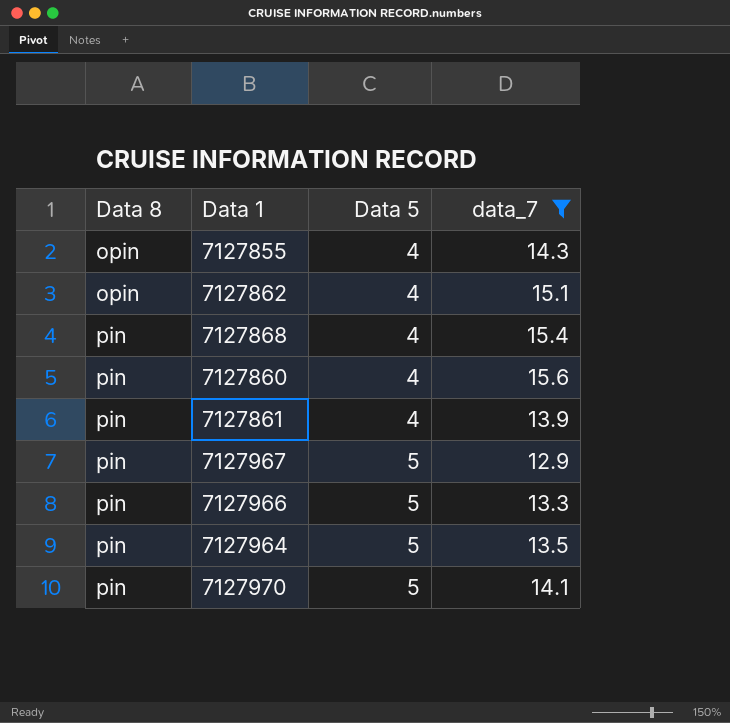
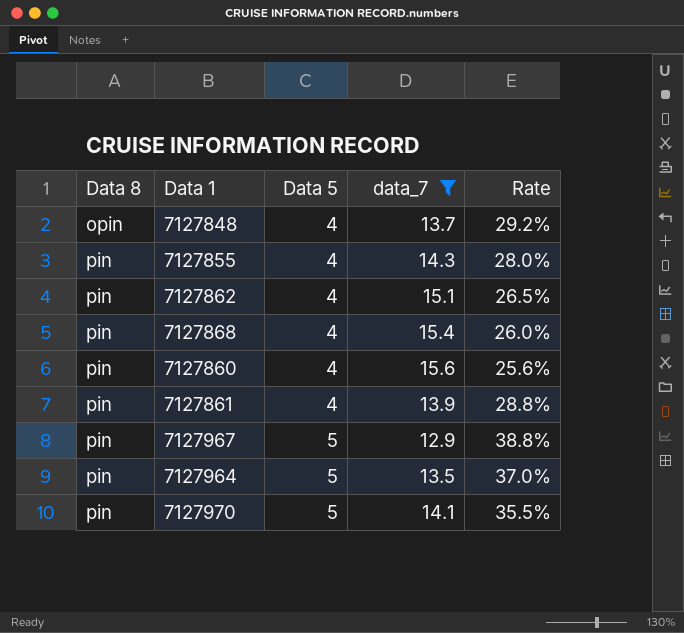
column Rate | formula: none -> [Data 5] / [data_7]
row 7127966: pin | 5 | 13.3 -> none
row 7127848: none -> opin | 4 | 13.7 | 29.2%
7127855 | Data 8: opin -> pin
7127862 | Data 8: opin -> pin

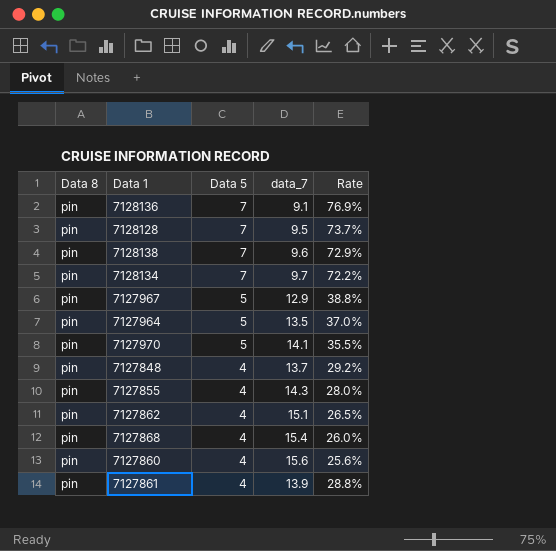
filter: data_7 >= 12.9 -> none
row order: Data 8 ascending -> Data 5 descending
7127848 | Data 8: opin -> pin

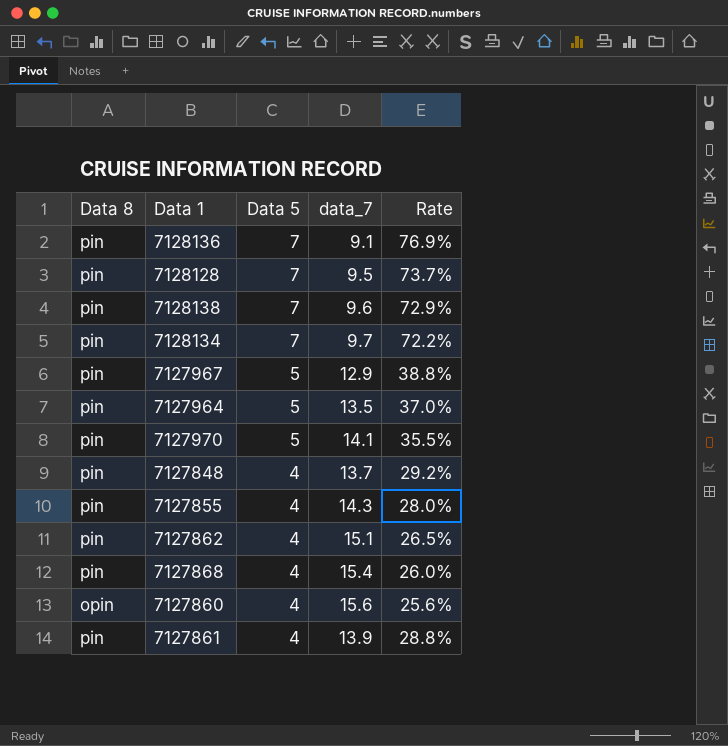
7127860 | Data 8: pin -> opin

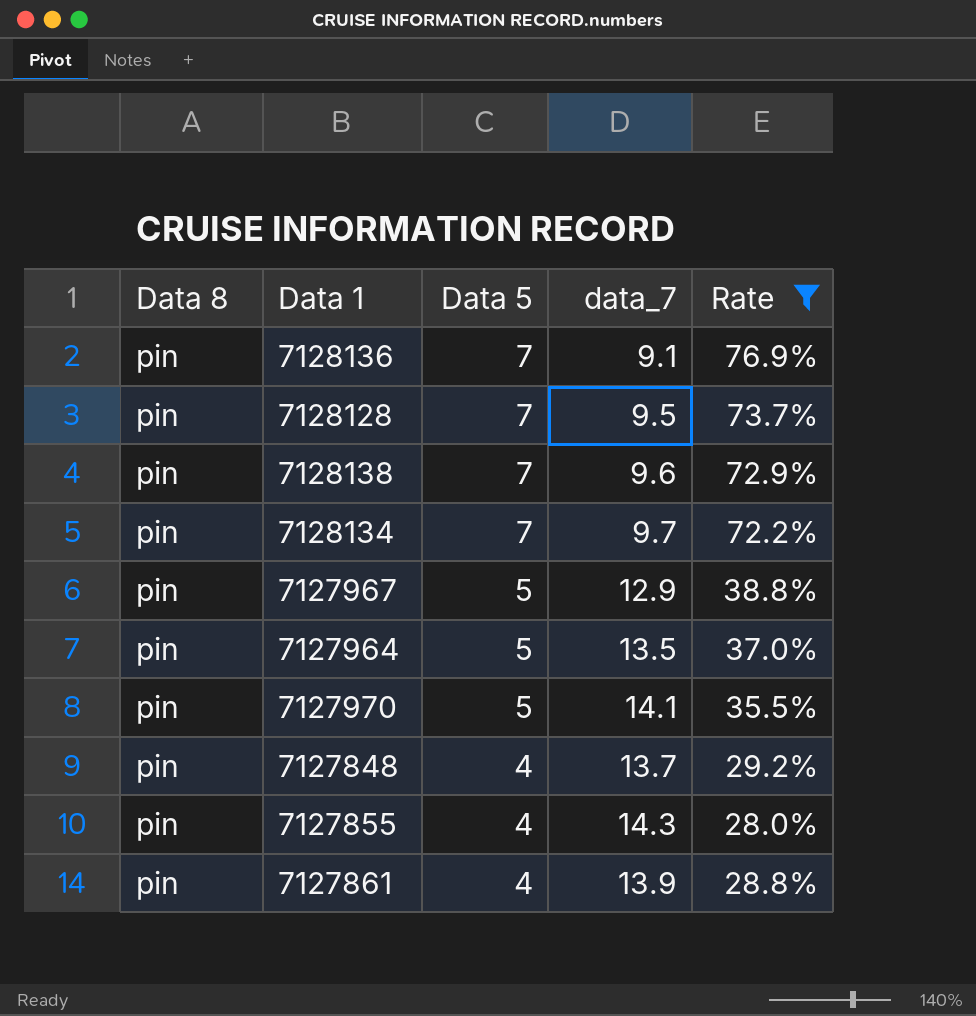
filter: none -> Rate >= 28.0%

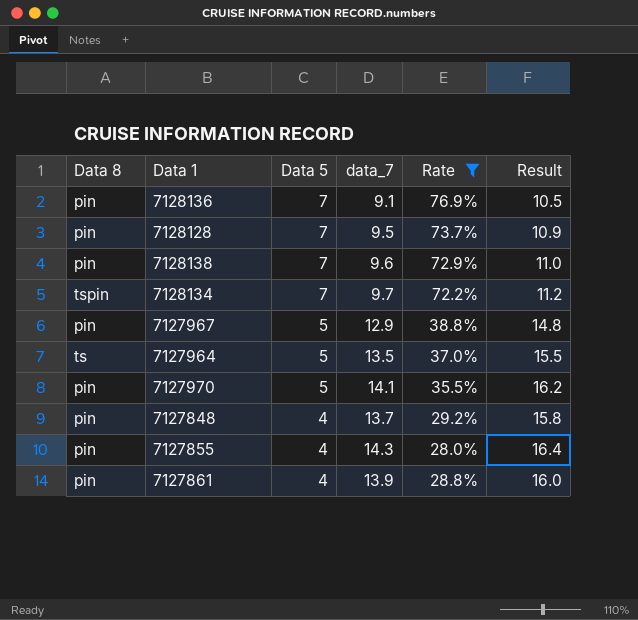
column Result | formula: none -> [data_7] * 1.15
7128134 | Data 8: pin -> tspin
7127964 | Data 8: pin -> ts

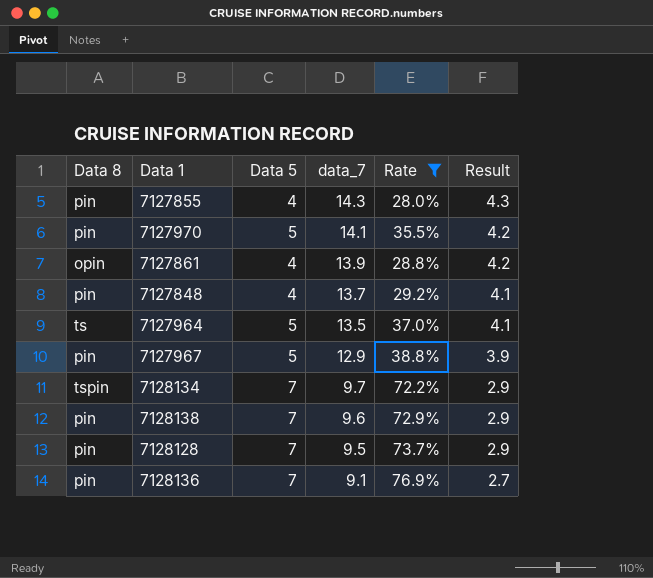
row order: Data 5 descending -> data_7 descending
column Result | formula: [data_7] * 1.15 -> [data_7] * 0.3
7127861 | Data 8: pin -> opin

